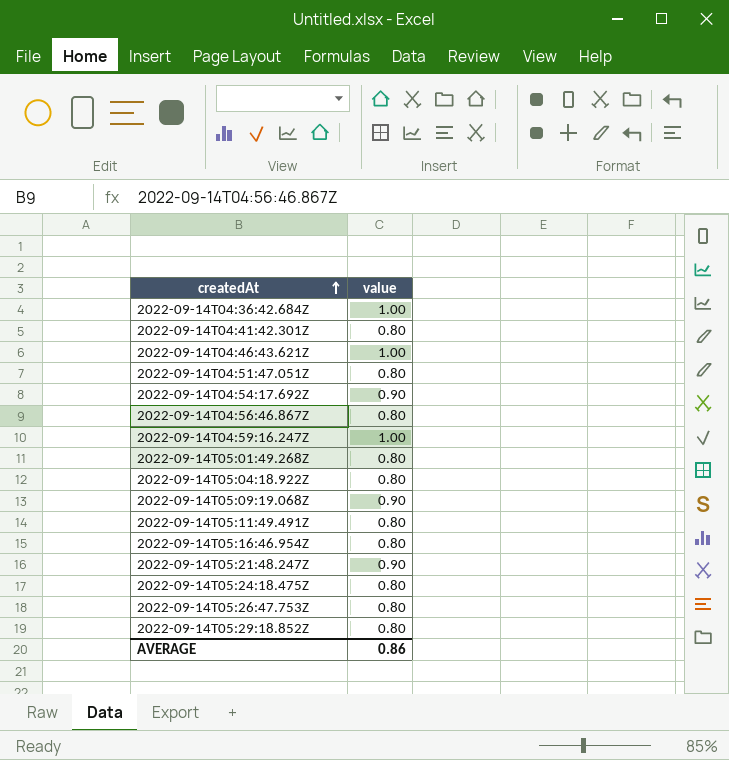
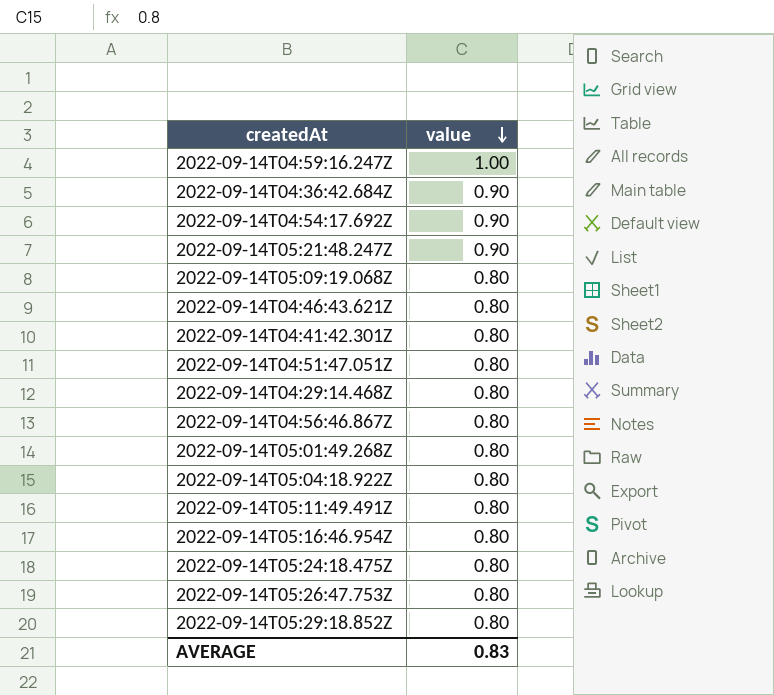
row order: createdAt ascending -> value descending
2022-09-14T04:36:42.684Z | value: 1.00 -> 0.90
2022-09-14T05:09:19.068Z | value: 0.90 -> 0.80
2022-09-14T04:46:43.621Z | value: 1.00 -> 0.80
row 2022-09-14T04:29:14.468Z: none -> 0.80
AVERAGE | value: 0.86 -> 0.83

